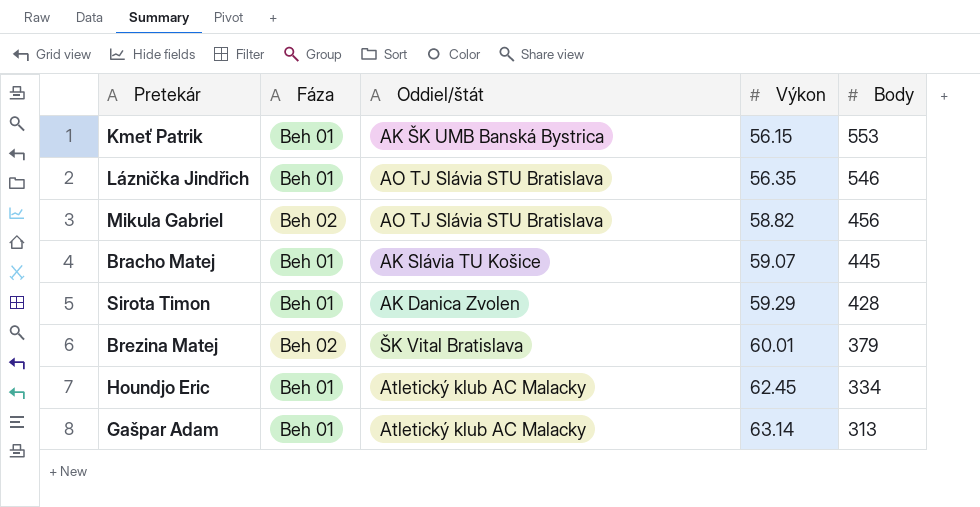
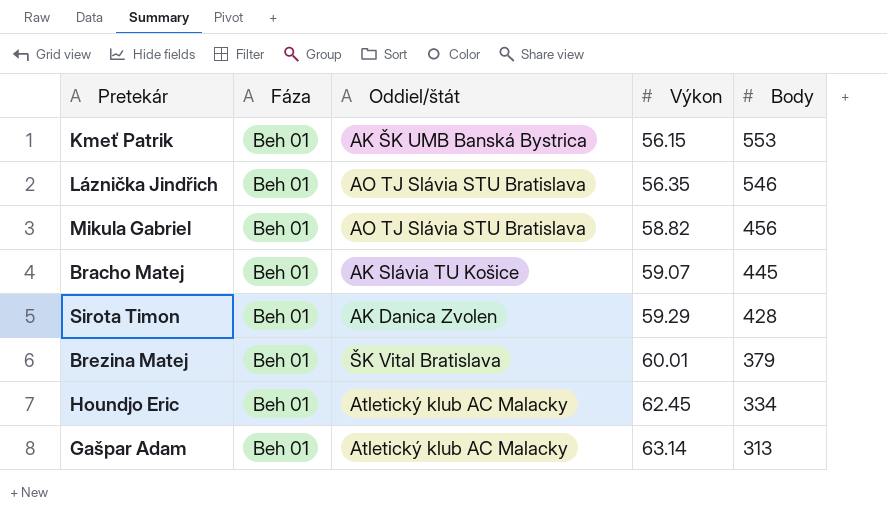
Mikula Gabriel | Fáza: Beh 02 -> Beh 01
Brezina Matej | Fáza: Beh 02 -> Beh 01

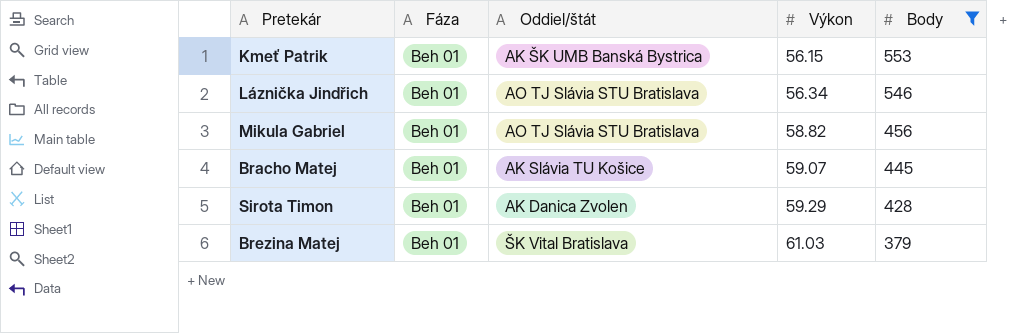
filter: none -> Body >= 379
Láznička Jindřich | Výkon: 56.35 -> 56.34
Brezina Matej | Výkon: 60.01 -> 61.03

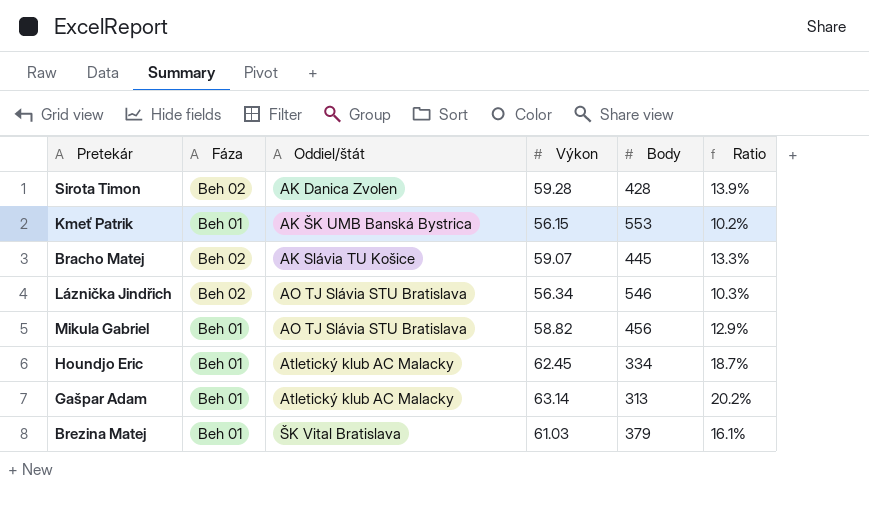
filter: Body >= 379 -> none
row order: Výkon ascending -> Oddiel/štát ascending
column Ratio | formula: none -> [Výkon] / [Body]
Sirota Timon | Fáza: Beh 01 -> Beh 02
Sirota Timon | Výkon: 59.29 -> 59.28
Bracho Matej | Fáza: Beh 01 -> Beh 02
Láznička Jindřich | Fáza: Beh 01 -> Beh 02

